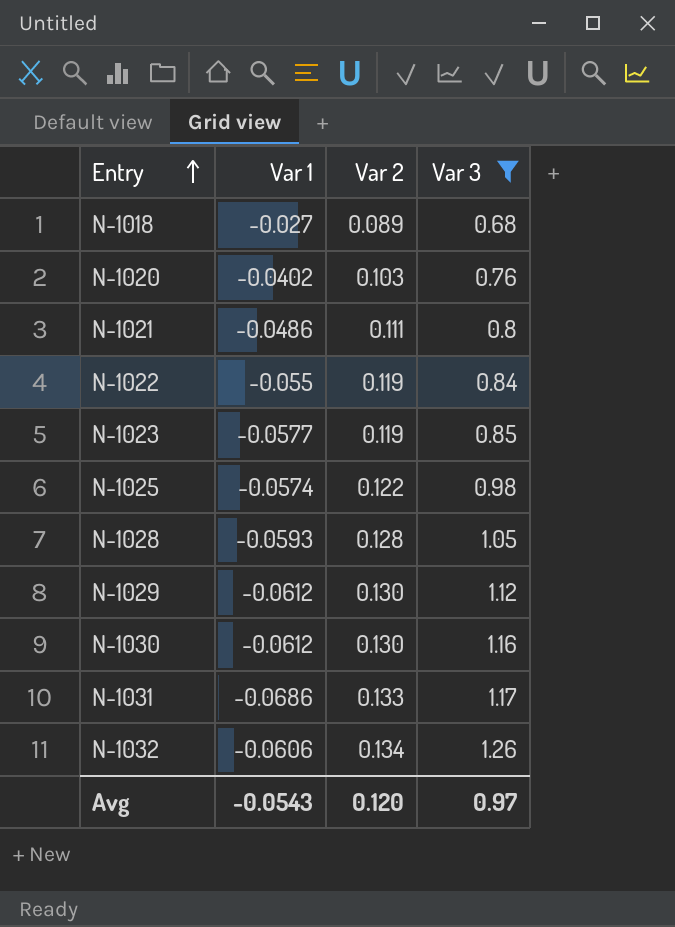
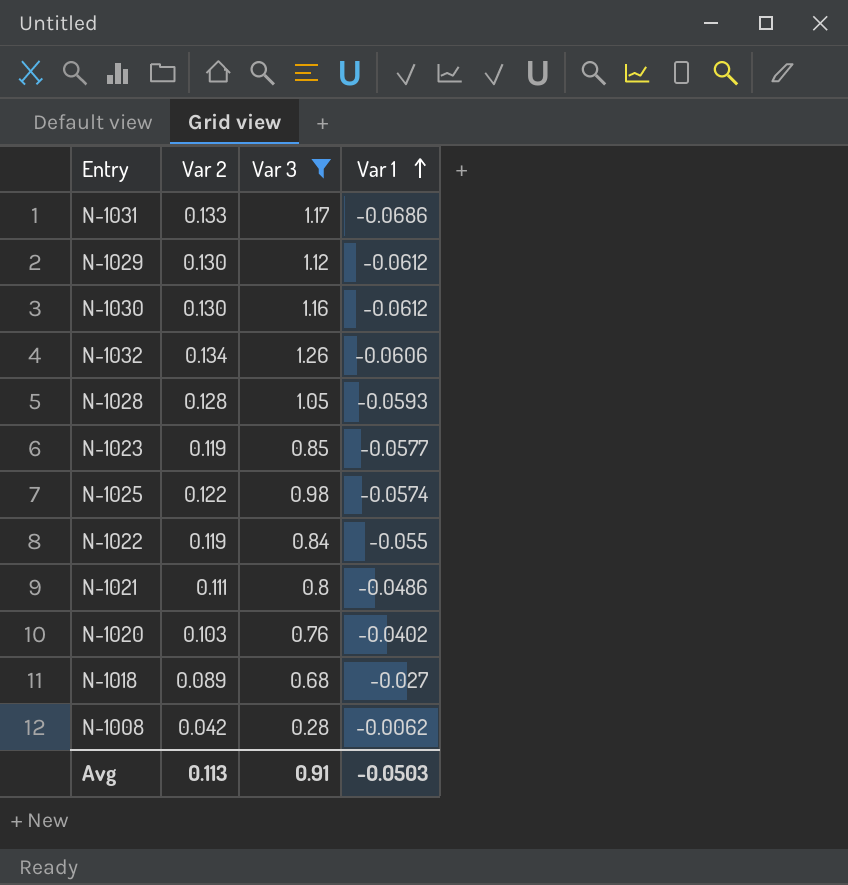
row order: Entry ascending -> Var 1 ascending
column Var 1 | position: 2 -> 4
row N-1008: none -> 0.042 | 0.28 | -0.0062
Avg | Var 2: 0.120 -> 0.113
Avg | Var 3: 0.97 -> 0.91
Avg | Var 1: -0.0543 -> -0.0503

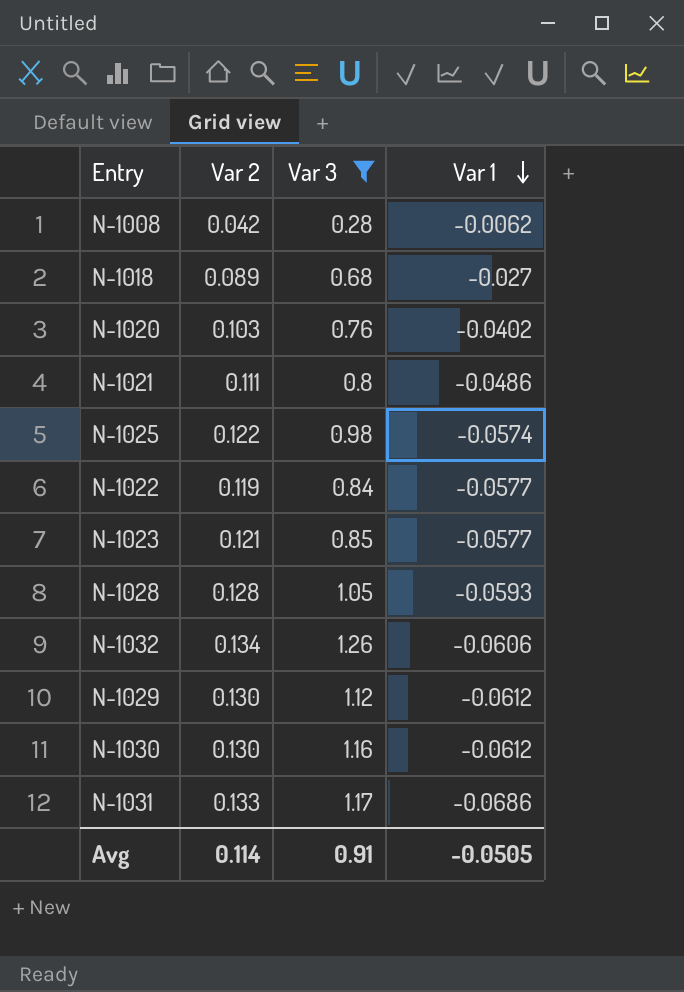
row order: Var 1 ascending -> Var 1 descending
N-1022 | Var 1: -0.055 -> -0.0577
N-1023 | Var 2: 0.119 -> 0.121
Avg | Var 2: 0.113 -> 0.114
Avg | Var 1: -0.0503 -> -0.0505

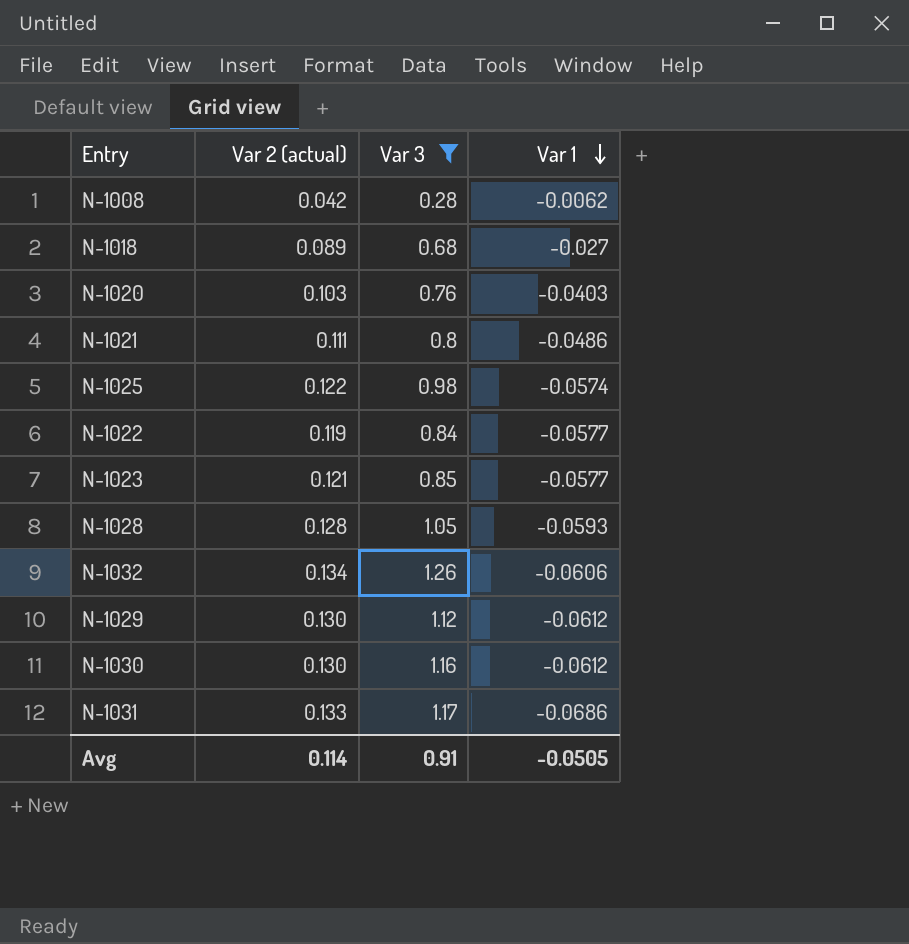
column name: Var 2 -> Var 2 (actual)
N-1020 | Var 1: -0.0402 -> -0.0403

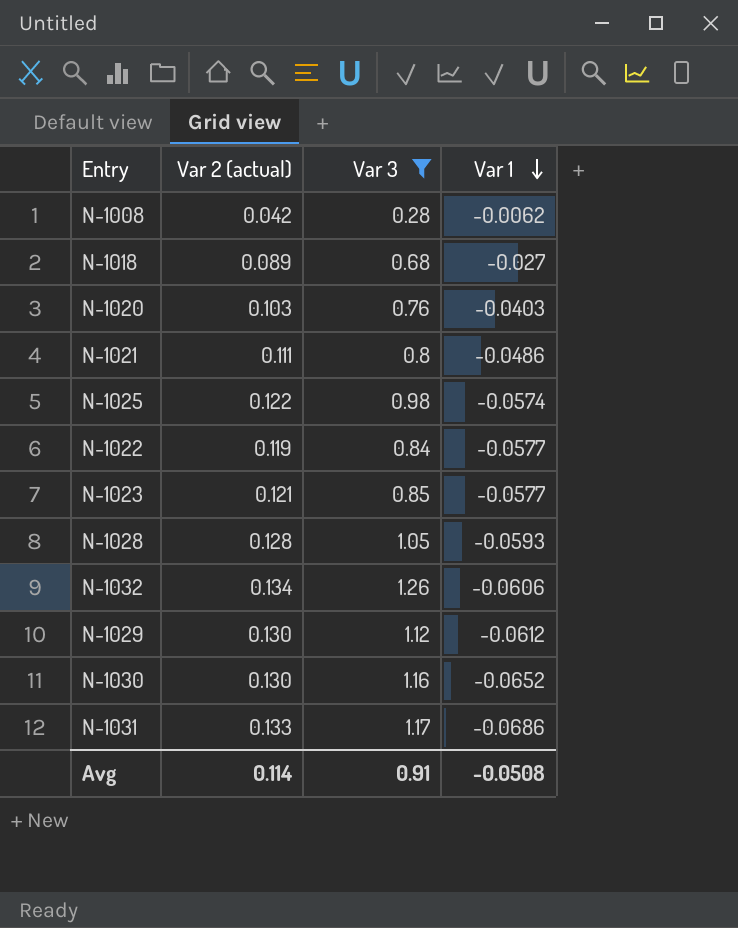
N-1030 | Var 1: -0.0612 -> -0.0652
Avg | Var 1: -0.0505 -> -0.0508

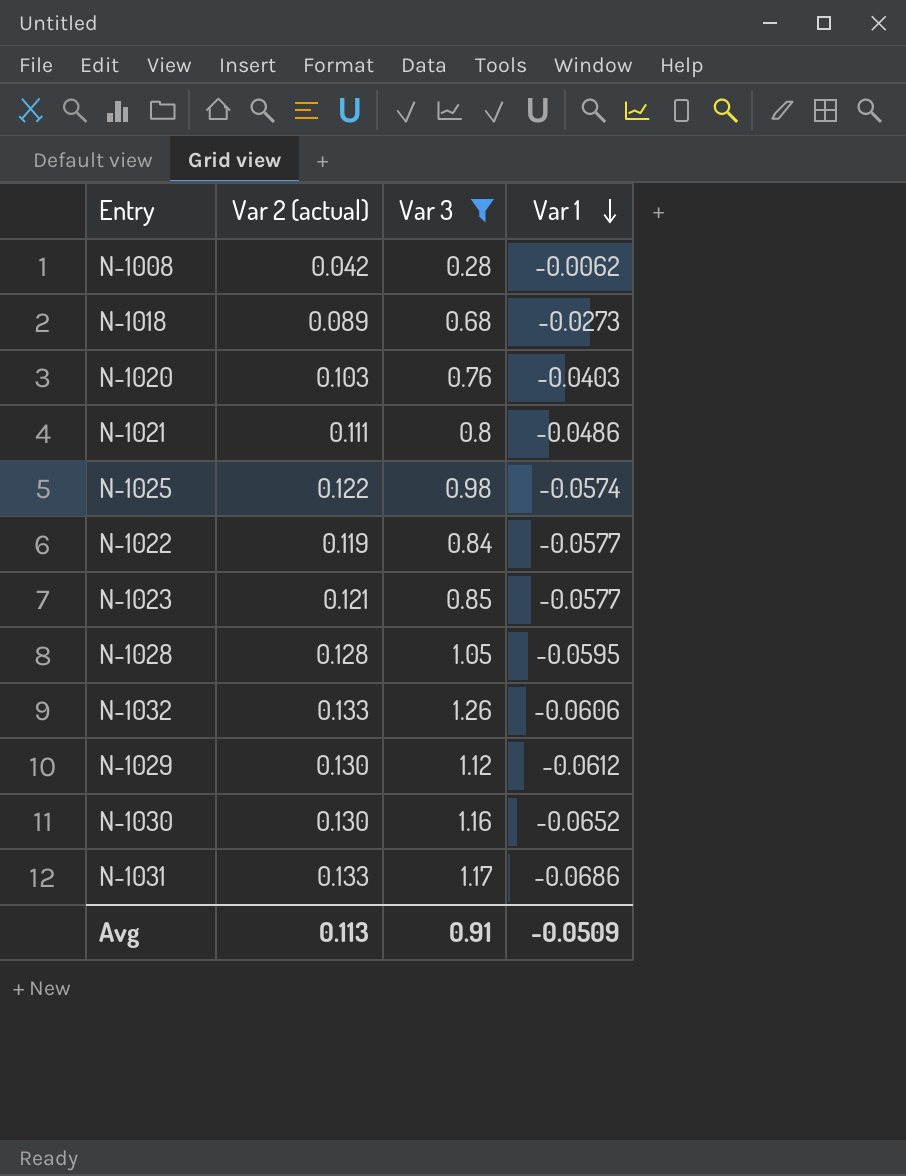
N-1018 | Var 1: -0.027 -> -0.0273
N-1028 | Var 1: -0.0593 -> -0.0595
N-1032 | Var 2 (actual): 0.134 -> 0.133
Avg | Var 2 (actual): 0.114 -> 0.113
Avg | Var 1: -0.0508 -> -0.0509

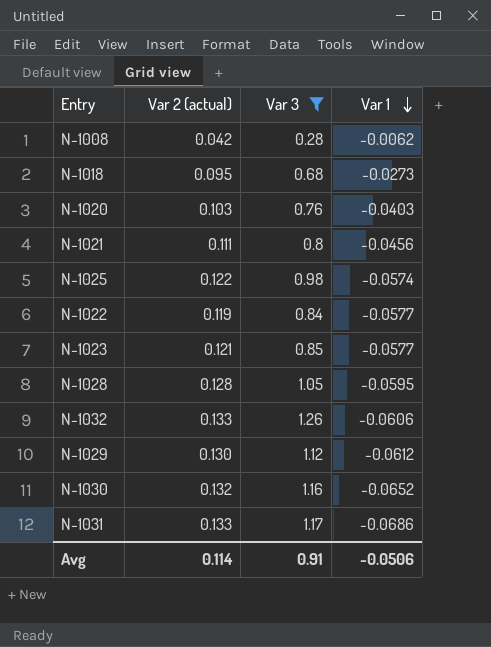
N-1018 | Var 2 (actual): 0.089 -> 0.095
N-1021 | Var 1: -0.0486 -> -0.0456
N-1030 | Var 2 (actual): 0.130 -> 0.132
Avg | Var 2 (actual): 0.113 -> 0.114
Avg | Var 1: -0.0509 -> -0.0506

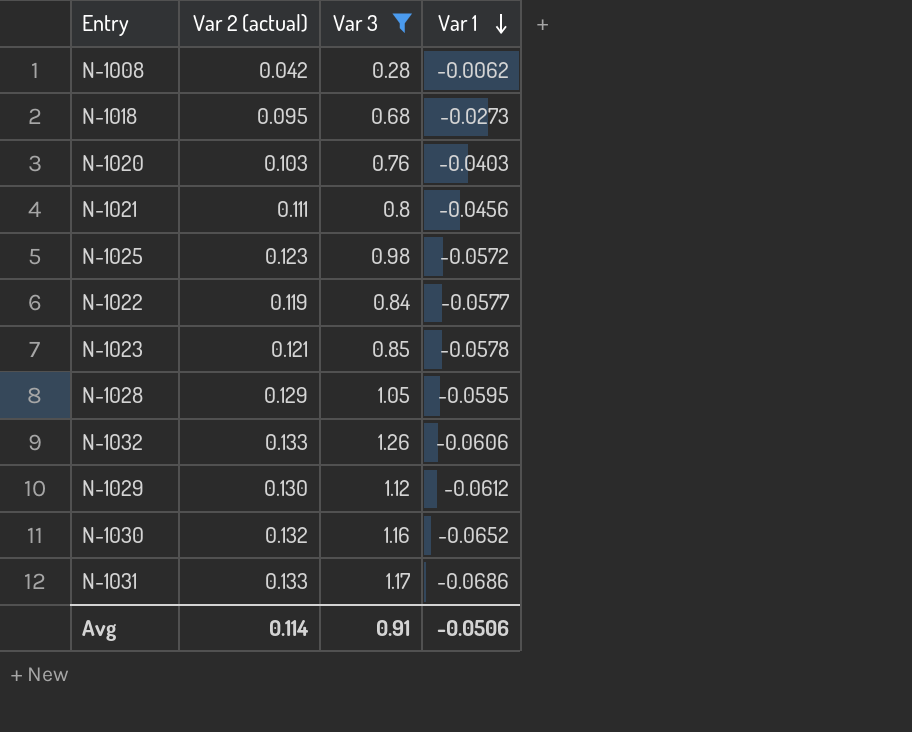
N-1025 | Var 2 (actual): 0.122 -> 0.123
N-1025 | Var 1: -0.0574 -> -0.0572
N-1023 | Var 1: -0.0577 -> -0.0578
N-1028 | Var 2 (actual): 0.128 -> 0.129

